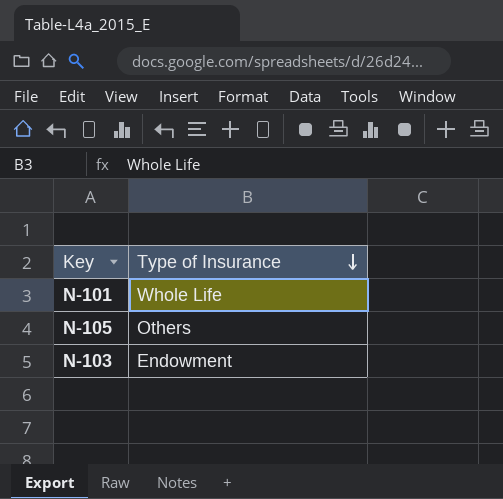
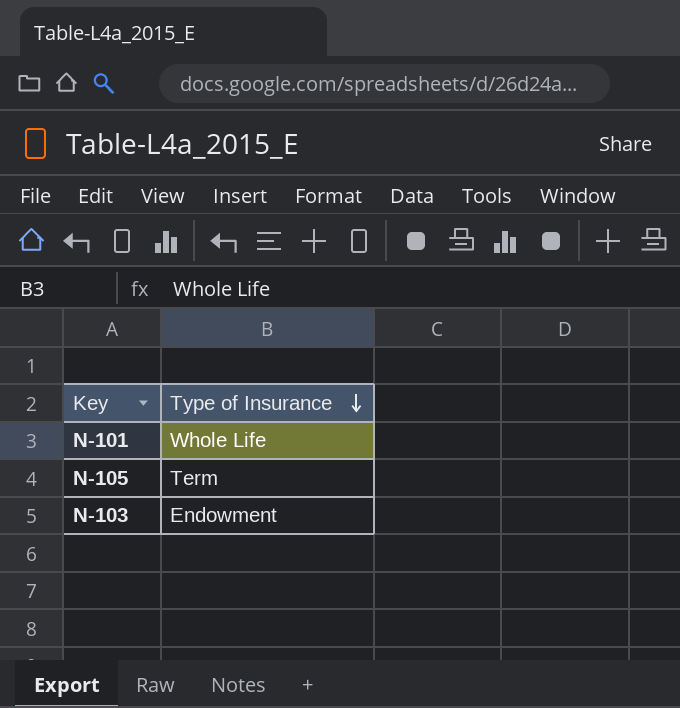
N-105 | Type of Insurance: Others -> Term

